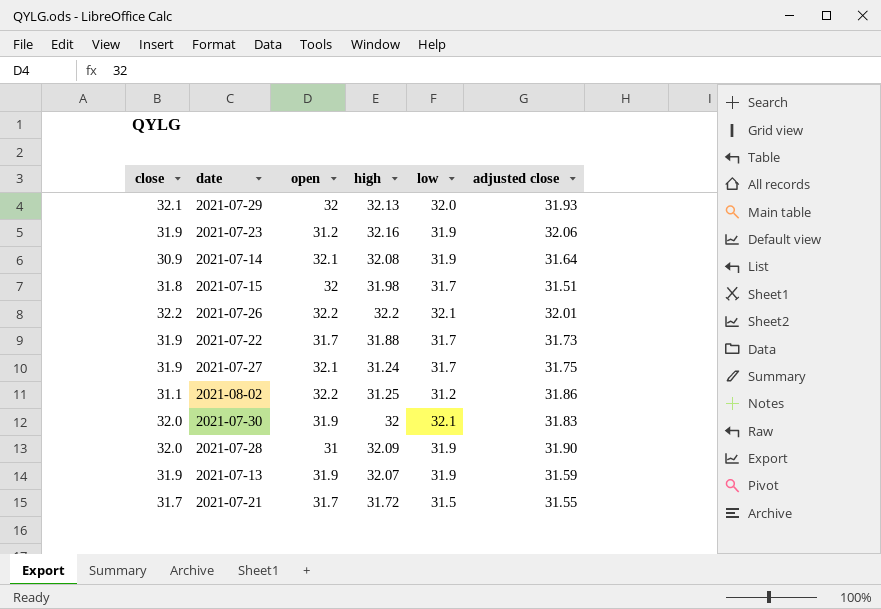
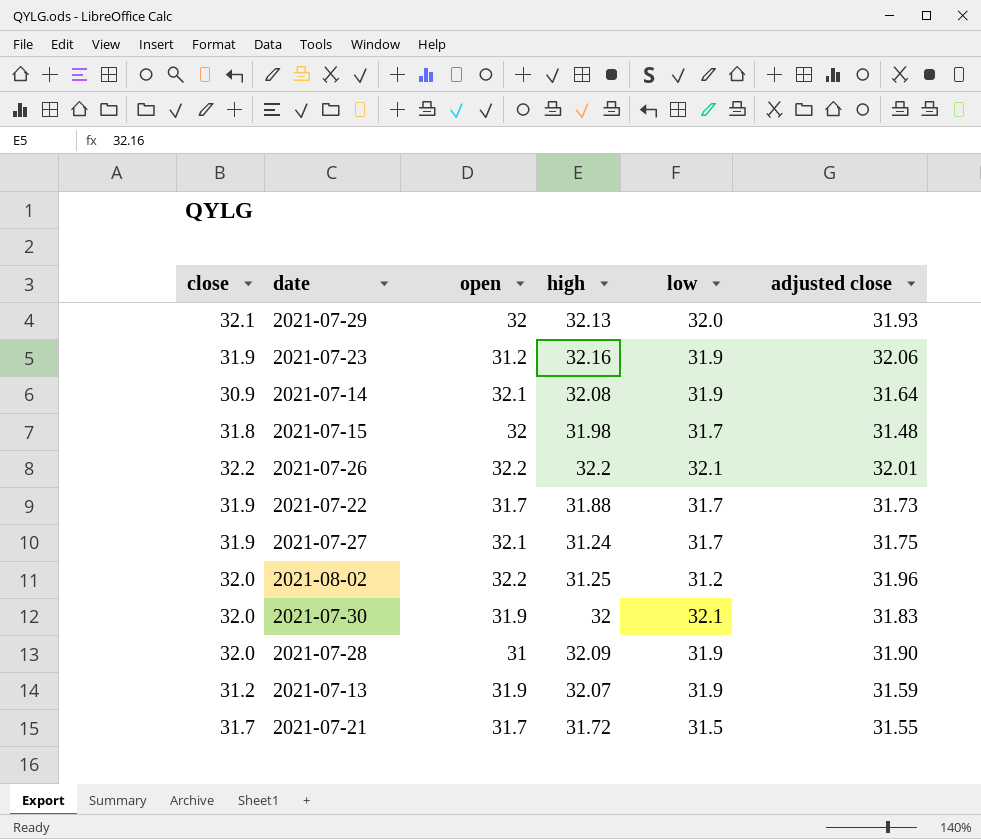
2021-07-15 | adjusted close: 31.51 -> 31.48
2021-08-02 | close: 31.1 -> 32.0
2021-08-02 | adjusted close: 31.86 -> 31.96
2021-07-13 | close: 31.9 -> 31.2

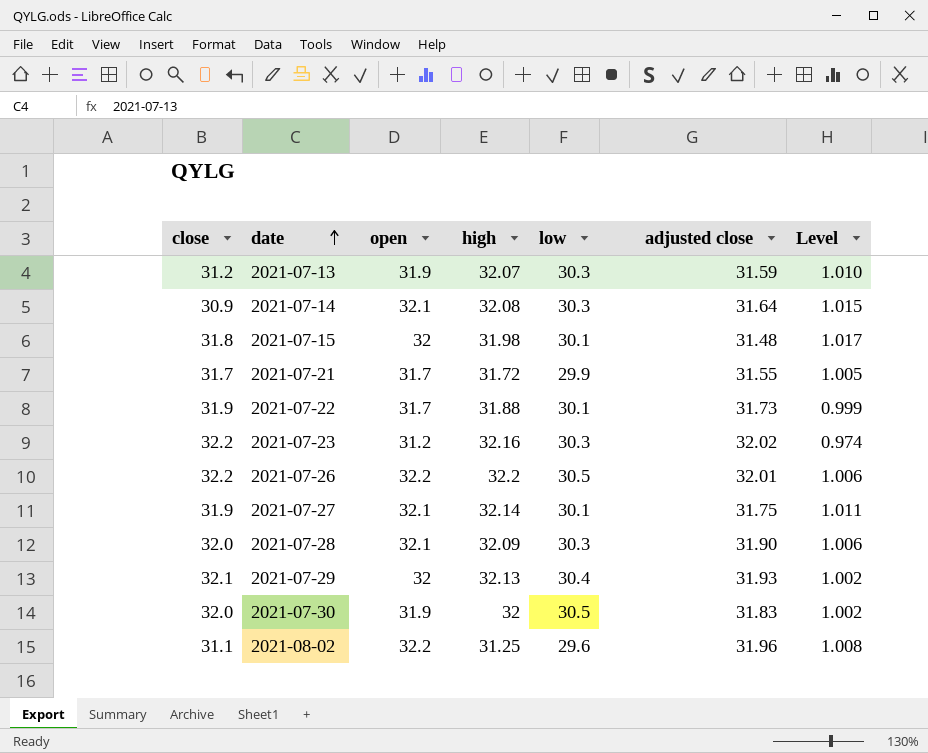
row order: none -> date ascending
column Level | formula: none -> [open] / [adjusted close]
2021-07-13 | low: 31.9 -> 30.3
2021-07-14 | low: 31.9 -> 30.3
2021-07-15 | low: 31.7 -> 30.1
2021-07-21 | low: 31.5 -> 29.9
2021-07-22 | low: 31.7 -> 30.1
2021-07-23 | close: 31.9 -> 32.2
2021-07-23 | low: 31.9 -> 30.3
2021-07-23 | adjusted close: 32.06 -> 32.02
2021-07-26 | low: 32.1 -> 30.5
2021-07-27 | high: 31.24 -> 32.14
2021-07-27 | low: 31.7 -> 30.1
2021-07-28 | open: 31 -> 32.1
2021-07-28 | low: 31.9 -> 30.3
2021-07-29 | low: 32.0 -> 30.4
2021-07-30 | low: 32.1 -> 30.5
2021-08-02 | close: 32.0 -> 31.1
2021-08-02 | low: 31.2 -> 29.6

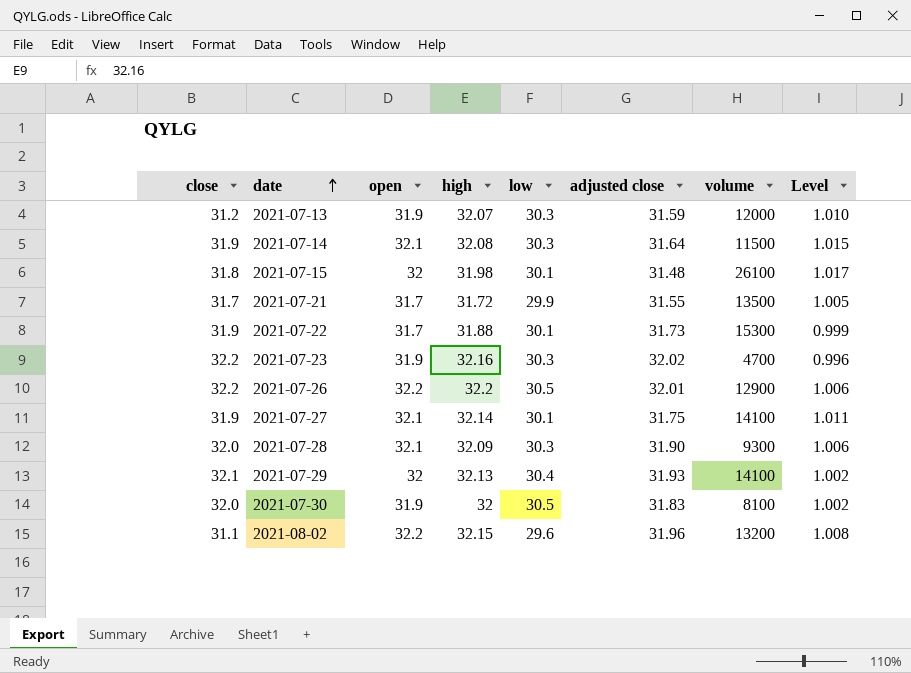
column volume | position: none -> 7
2021-07-14 | close: 30.9 -> 31.9
2021-07-23 | open: 31.2 -> 31.9
2021-07-23 | Level: 0.974 -> 0.996
2021-08-02 | high: 31.25 -> 32.15

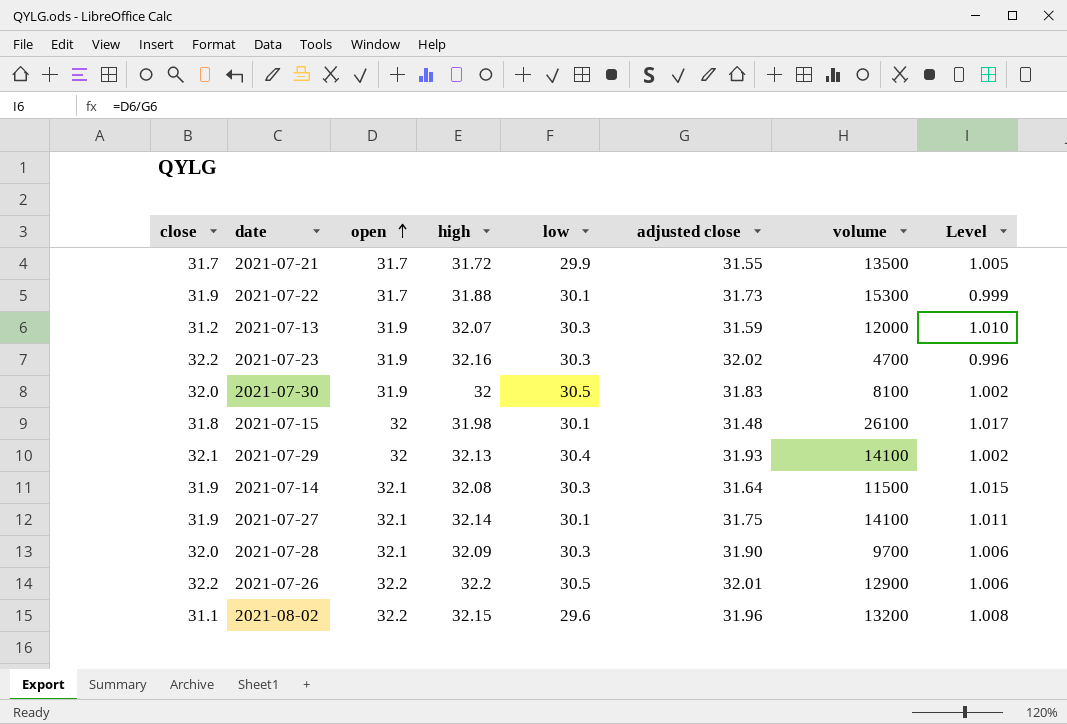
row order: date ascending -> open ascending
2021-07-28 | volume: 9300 -> 9700

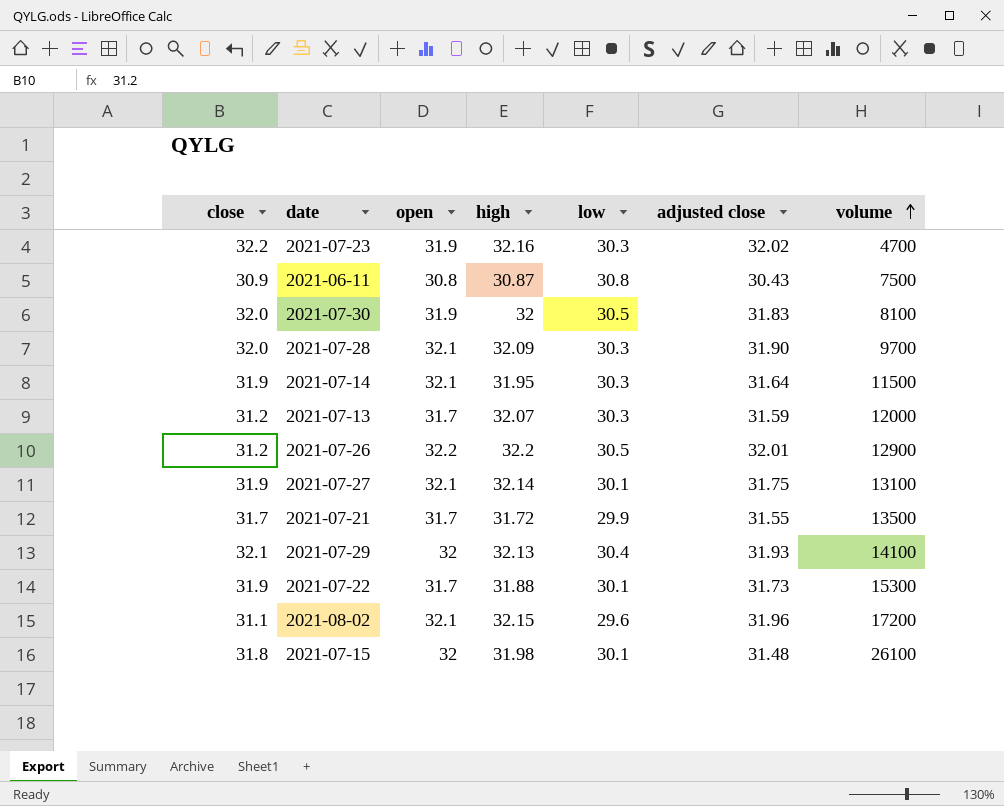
row order: open ascending -> volume ascending
column Level | formula: [open] / [adjusted close] -> none
row 2021-06-11: none -> 30.9 | 30.8 | 30.87 | 30.8 | 30.43 | 7500
2021-07-14 | high: 32.08 -> 31.95
2021-07-13 | open: 31.9 -> 31.7
2021-07-26 | close: 32.2 -> 31.2
2021-07-27 | volume: 14100 -> 13100
2021-08-02 | open: 32.2 -> 32.1
2021-08-02 | volume: 13200 -> 17200

